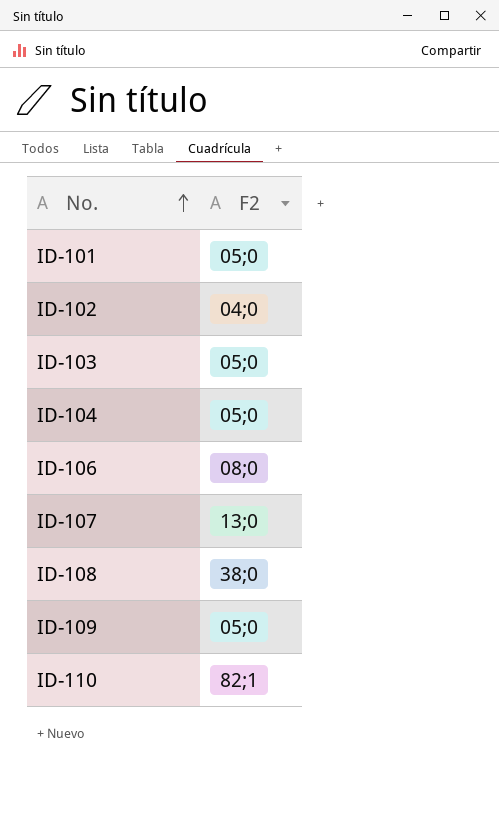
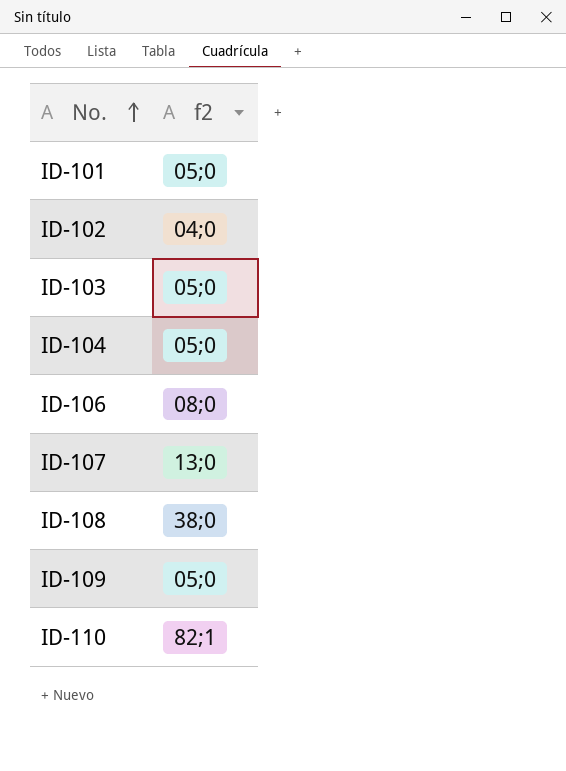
column name: F2 -> f2

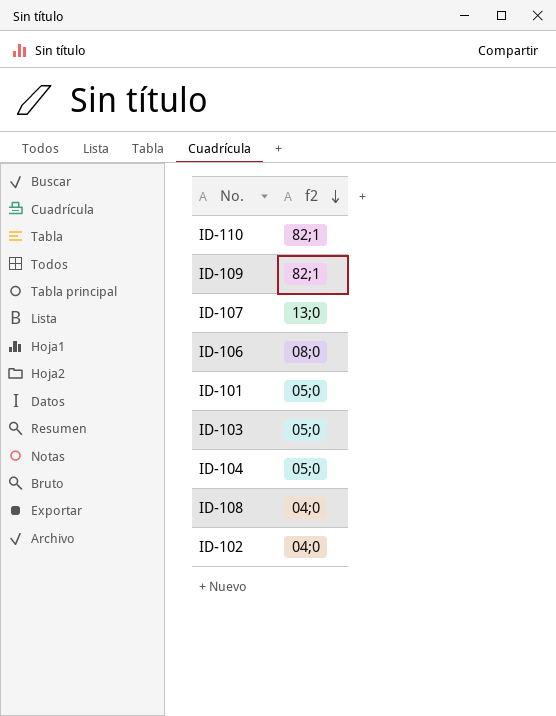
row order: No. ascending -> f2 descending
ID-109 | f2: 05;0 -> 82;1
ID-108 | f2: 38;0 -> 04;0

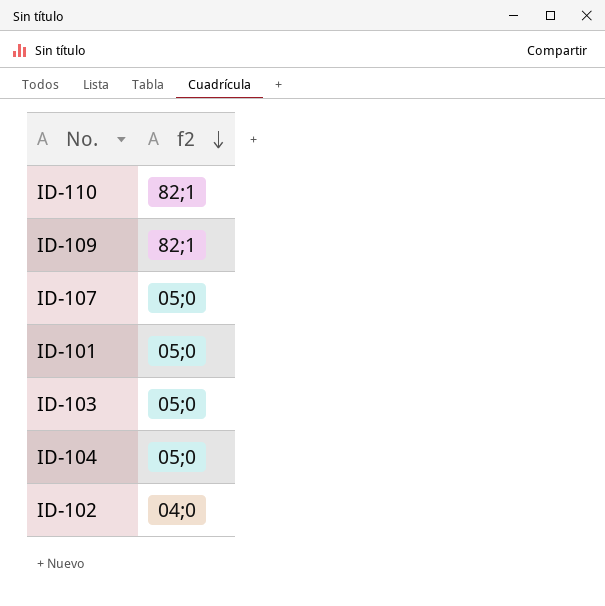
row ID-106: 08;0 -> none
row ID-108: 04;0 -> none
ID-107 | f2: 13;0 -> 05;0

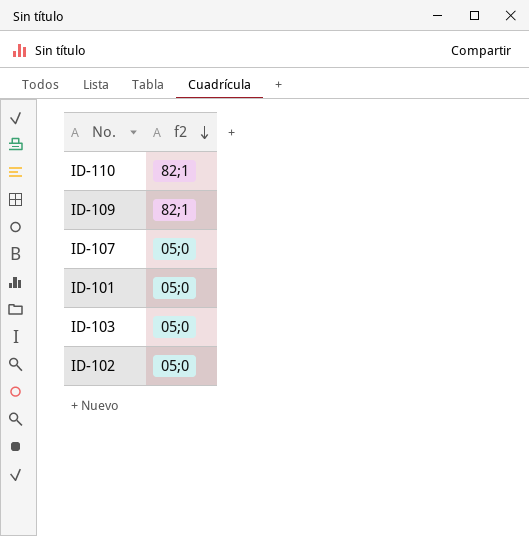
row ID-104: 05;0 -> none
ID-102 | f2: 04;0 -> 05;0

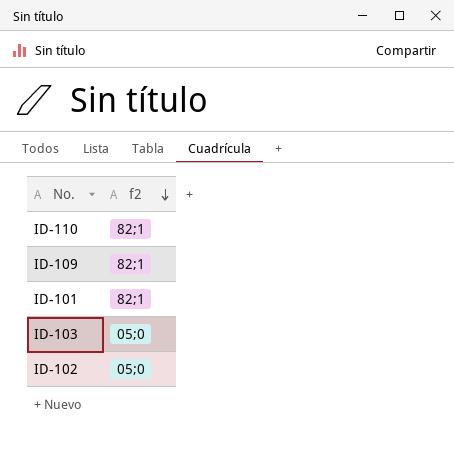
row ID-107: 05;0 -> none
ID-101 | f2: 05;0 -> 82;1

